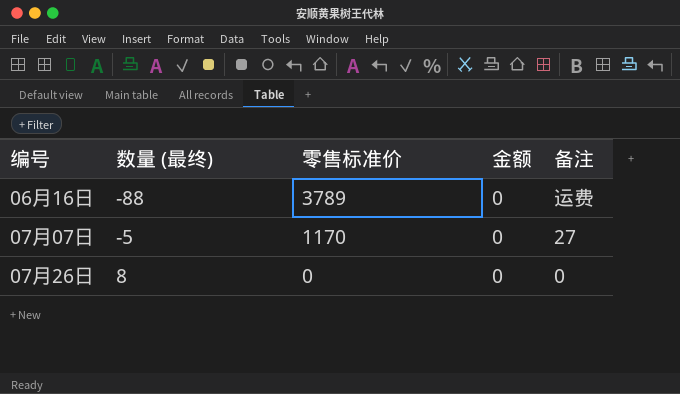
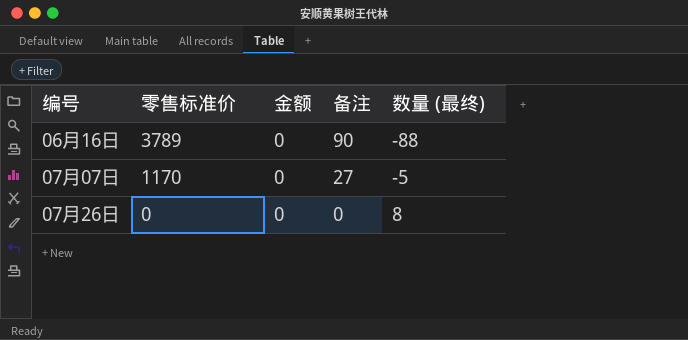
column 数量 (最终) | position: 2 -> 5
06月16日 | 备注: 运费 -> 90

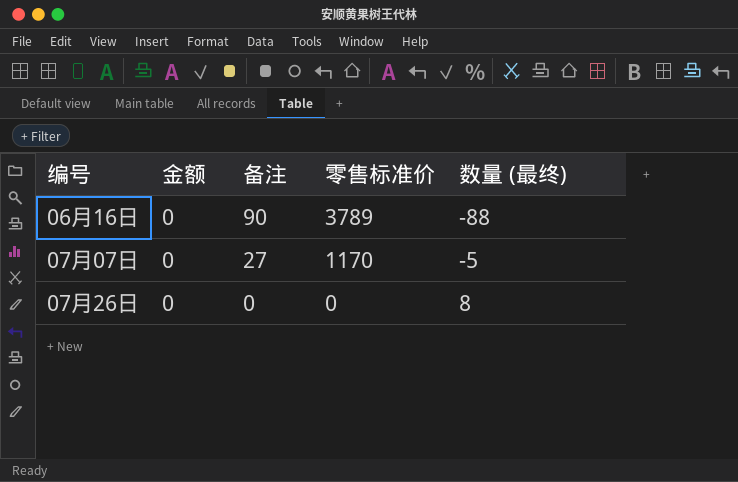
column 零售标准价 | position: 2 -> 4

